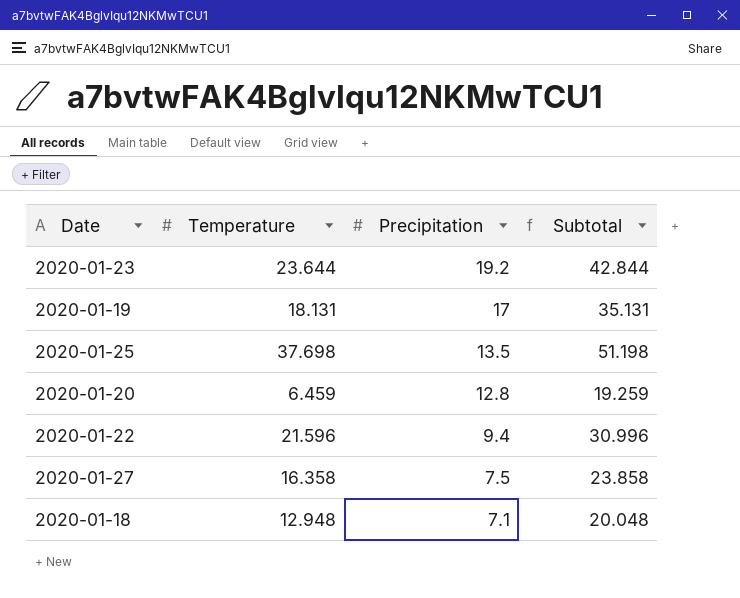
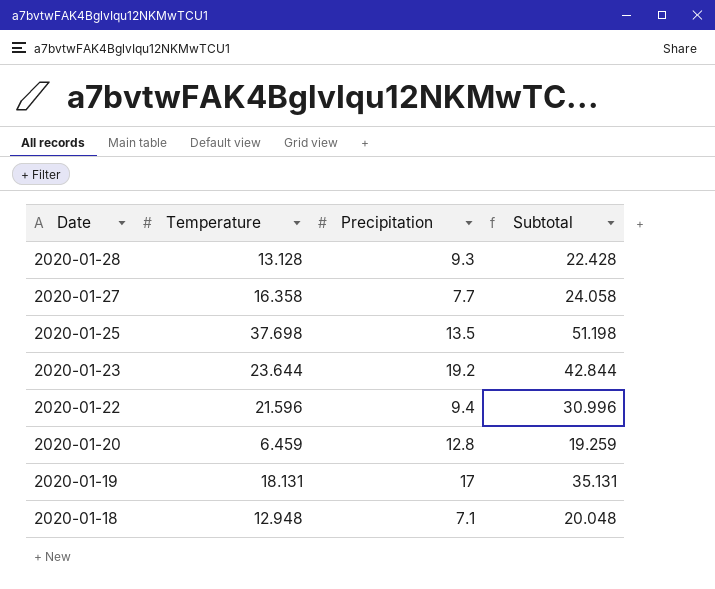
row order: Precipitation descending -> Date descending
row 2020-01-28: none -> 13.128 | 9.3 | 22.428
2020-01-27 | Precipitation: 7.5 -> 7.7
2020-01-27 | Subtotal: 23.858 -> 24.058

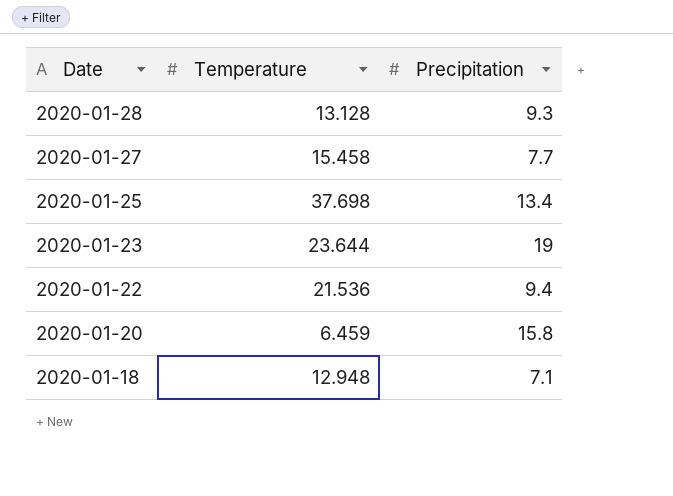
column Subtotal | formula: [Temperature] + [Precipitation] -> none
row 2020-01-19: 18.131 | 17 | 35.131 -> none
2020-01-27 | Temperature: 16.358 -> 15.458
2020-01-25 | Precipitation: 13.5 -> 13.4
2020-01-23 | Precipitation: 19.2 -> 19
2020-01-22 | Temperature: 21.596 -> 21.536
2020-01-20 | Precipitation: 12.8 -> 15.8

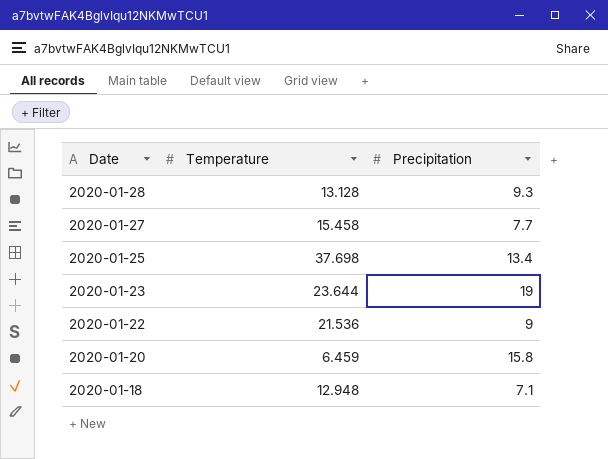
2020-01-22 | Precipitation: 9.4 -> 9

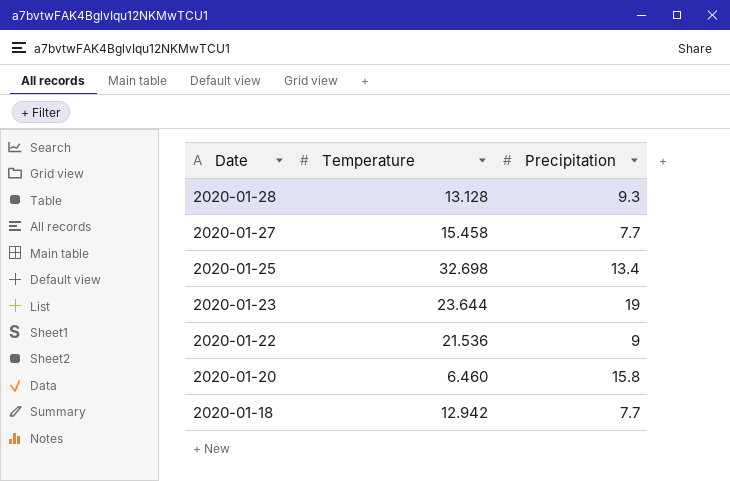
2020-01-25 | Temperature: 37.698 -> 32.698
2020-01-20 | Temperature: 6.459 -> 6.460
2020-01-18 | Temperature: 12.948 -> 12.942
2020-01-18 | Precipitation: 7.1 -> 7.7

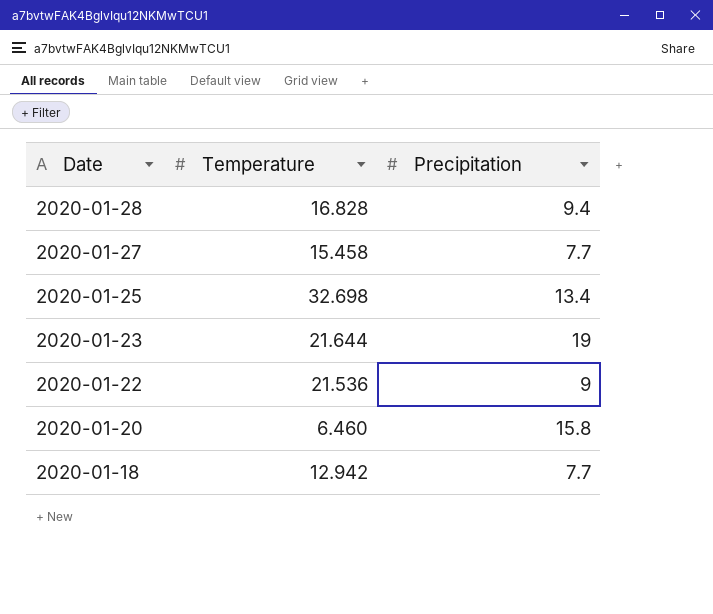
2020-01-28 | Temperature: 13.128 -> 16.828
2020-01-28 | Precipitation: 9.3 -> 9.4
2020-01-23 | Temperature: 23.644 -> 21.644

